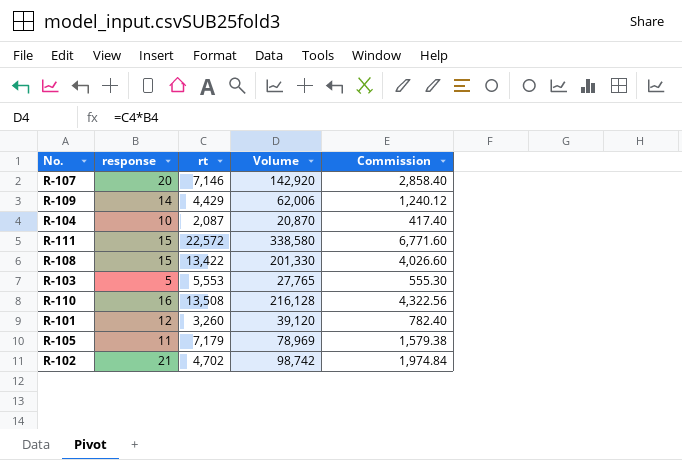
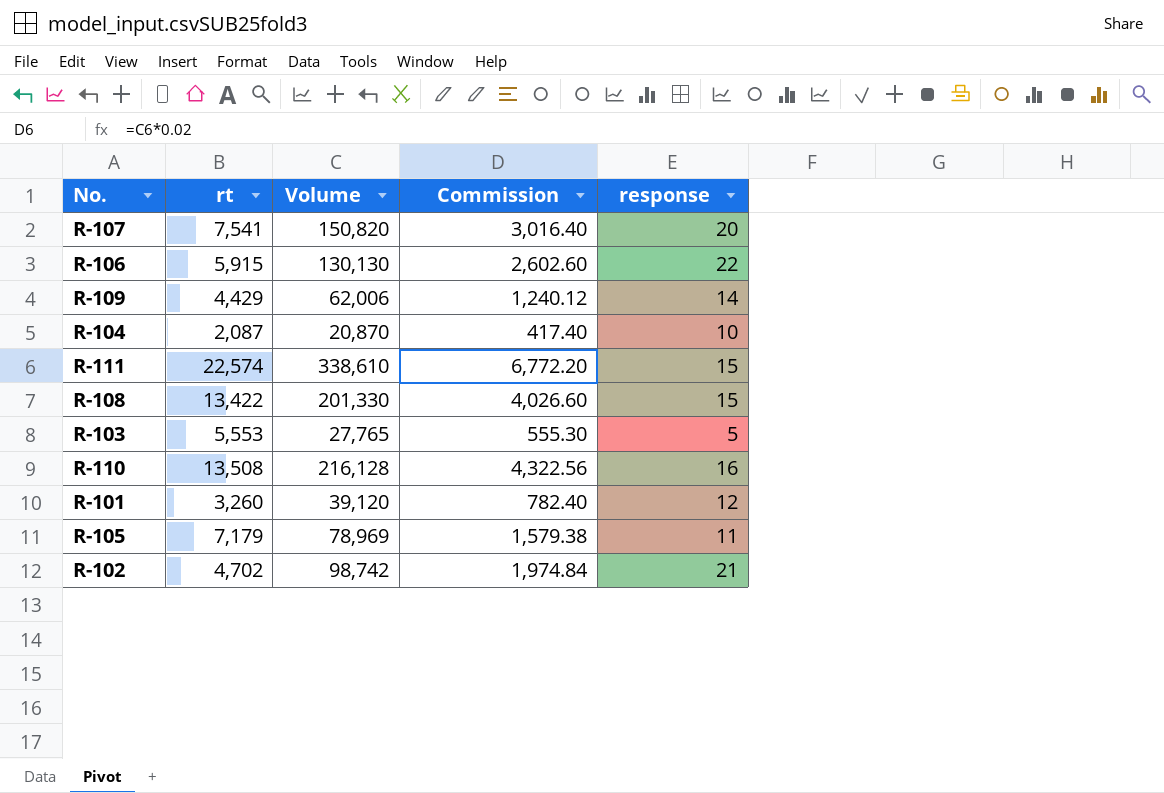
column response | position: 2 -> 5
R-107 | rt: 7,146 -> 7,541
R-107 | Volume: 142,920 -> 150,820
R-107 | Commission: 2,858.40 -> 3,016.40
row R-106: none -> 5,915 | 130,130 | 2,602.60 | 22
R-111 | rt: 22,572 -> 22,574
R-111 | Volume: 338,580 -> 338,610
R-111 | Commission: 6,771.60 -> 6,772.20

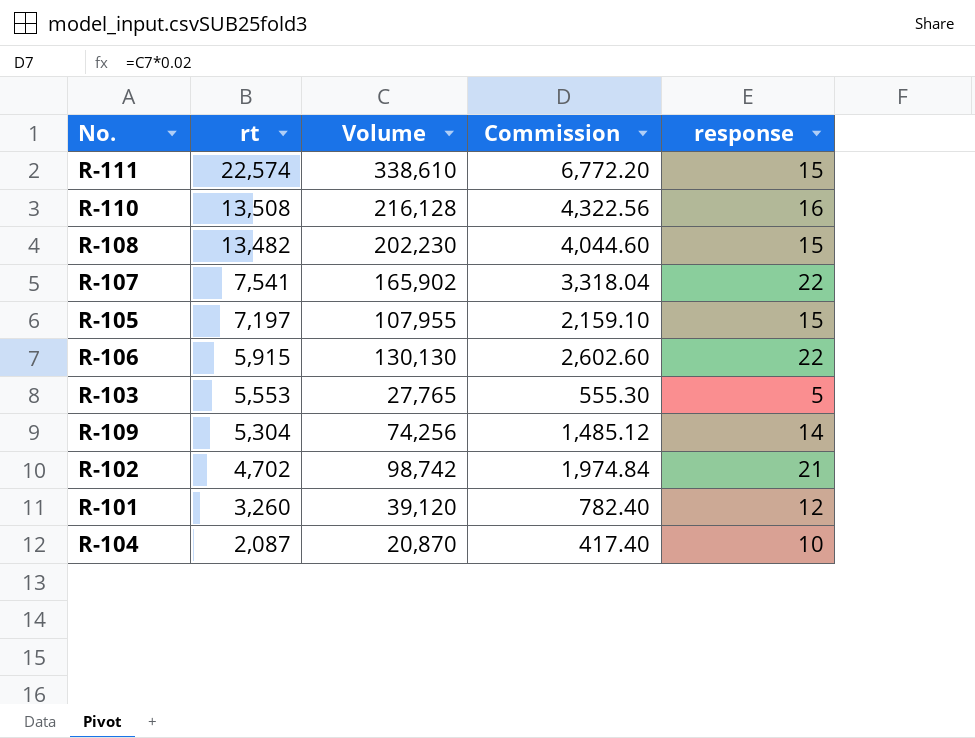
row order: none -> rt descending
R-108 | rt: 13,422 -> 13,482
R-108 | Volume: 201,330 -> 202,230
R-108 | Commission: 4,026.60 -> 4,044.60
R-107 | Volume: 150,820 -> 165,902
R-107 | Commission: 3,016.40 -> 3,318.04
R-107 | response: 20 -> 22
R-105 | rt: 7,179 -> 7,197
R-105 | Volume: 78,969 -> 107,955
R-105 | Commission: 1,579.38 -> 2,159.10
R-105 | response: 11 -> 15
R-109 | rt: 4,429 -> 5,304
R-109 | Volume: 62,006 -> 74,256
R-109 | Commission: 1,240.12 -> 1,485.12

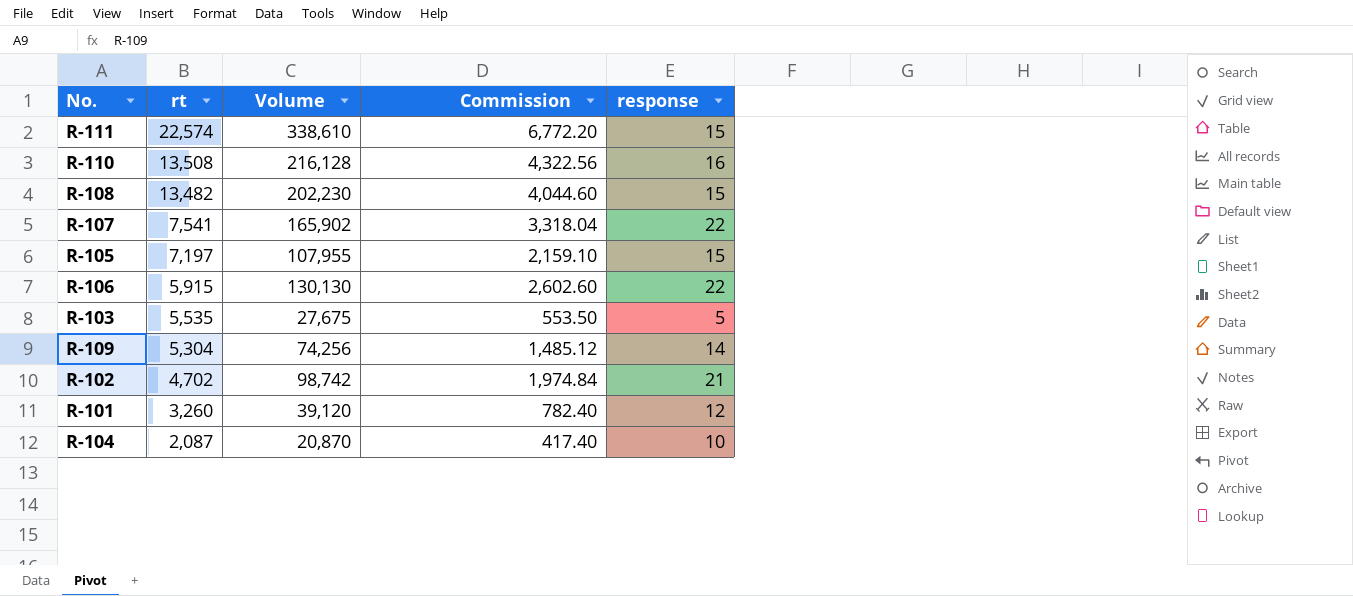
R-103 | rt: 5,553 -> 5,535
R-103 | Volume: 27,765 -> 27,675
R-103 | Commission: 555.30 -> 553.50

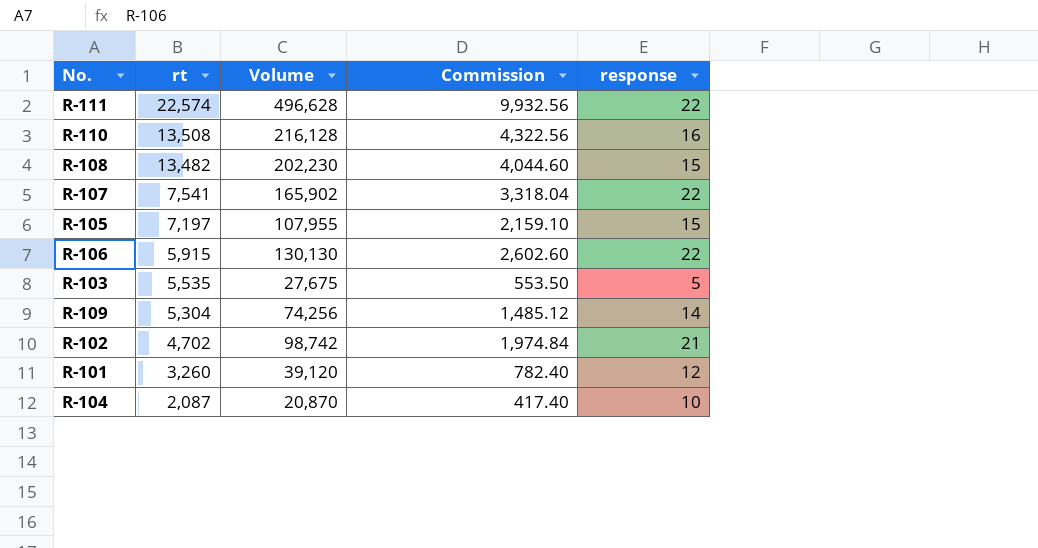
R-111 | Volume: 338,610 -> 496,628
R-111 | Commission: 6,772.20 -> 9,932.56
R-111 | response: 15 -> 22

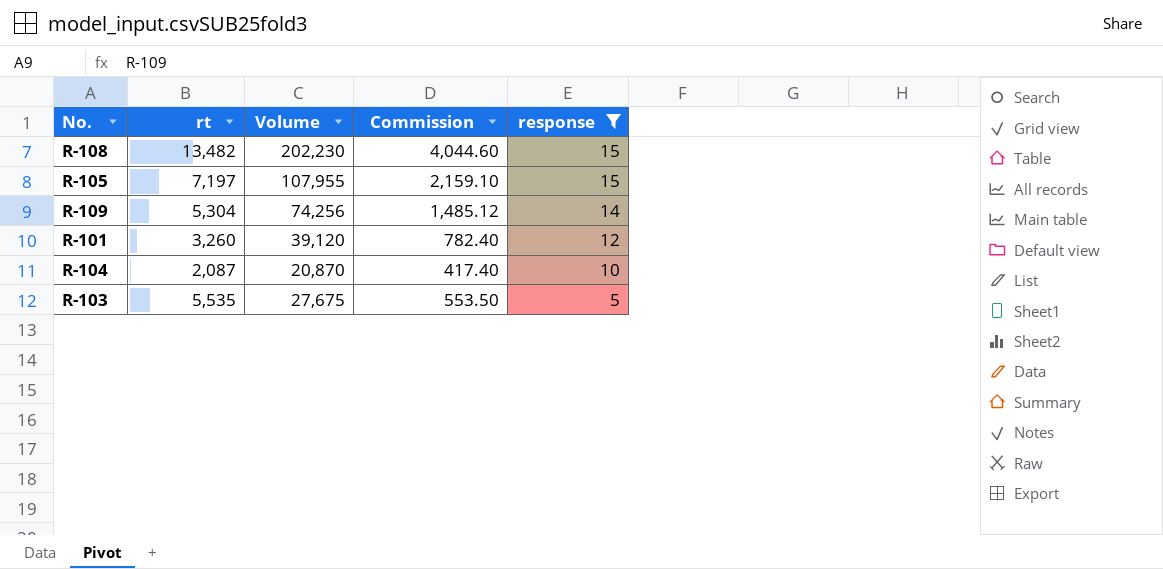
filter: none -> response <= 15
row order: rt descending -> response descending

